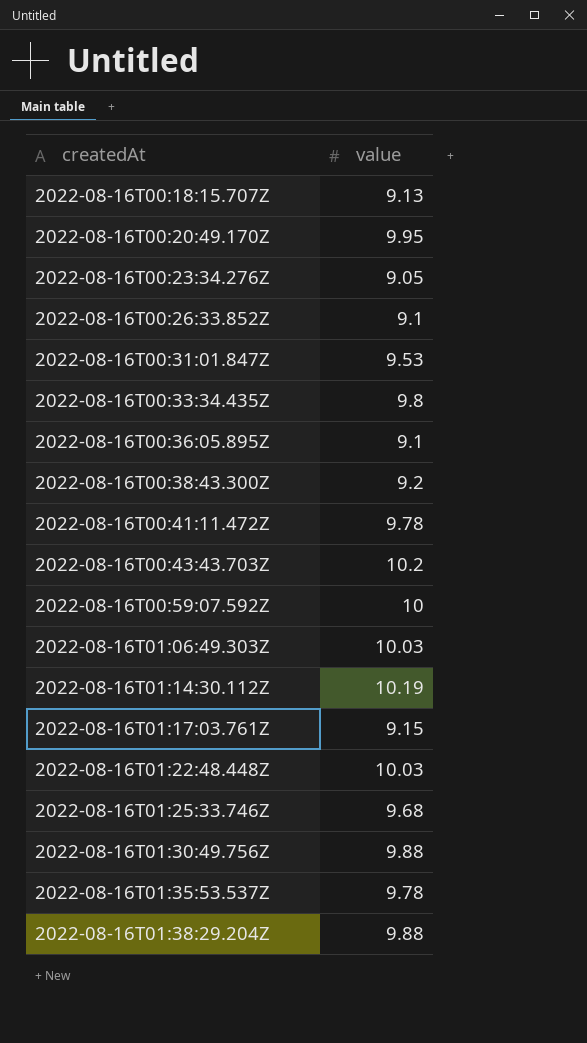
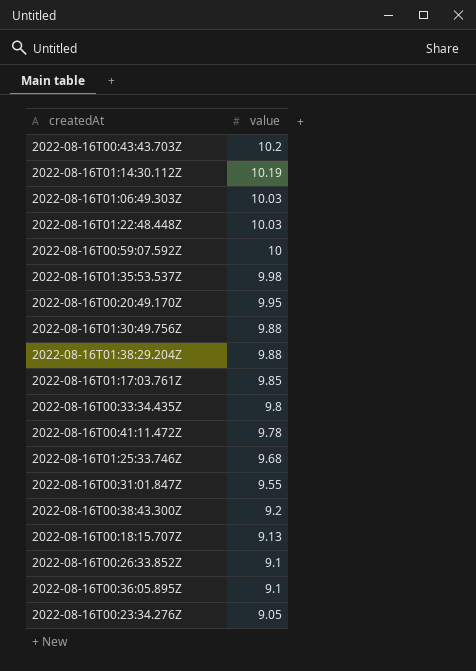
row order: createdAt ascending -> value descending
2022-08-16T01:35:53.537Z | value: 9.78 -> 9.98
2022-08-16T01:17:03.761Z | value: 9.15 -> 9.85
2022-08-16T00:31:01.847Z | value: 9.53 -> 9.55

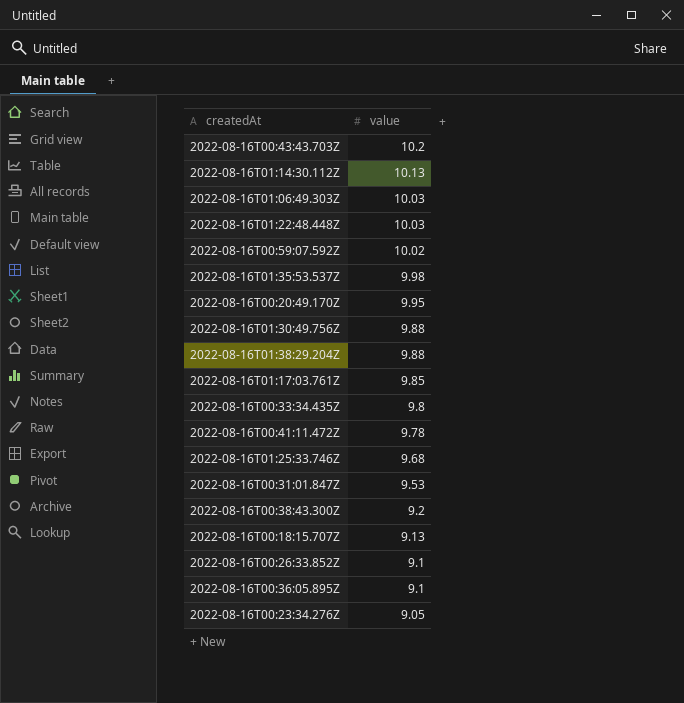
2022-08-16T01:14:30.112Z | value: 10.19 -> 10.13
2022-08-16T00:59:07.592Z | value: 10 -> 10.02
2022-08-16T00:31:01.847Z | value: 9.55 -> 9.53

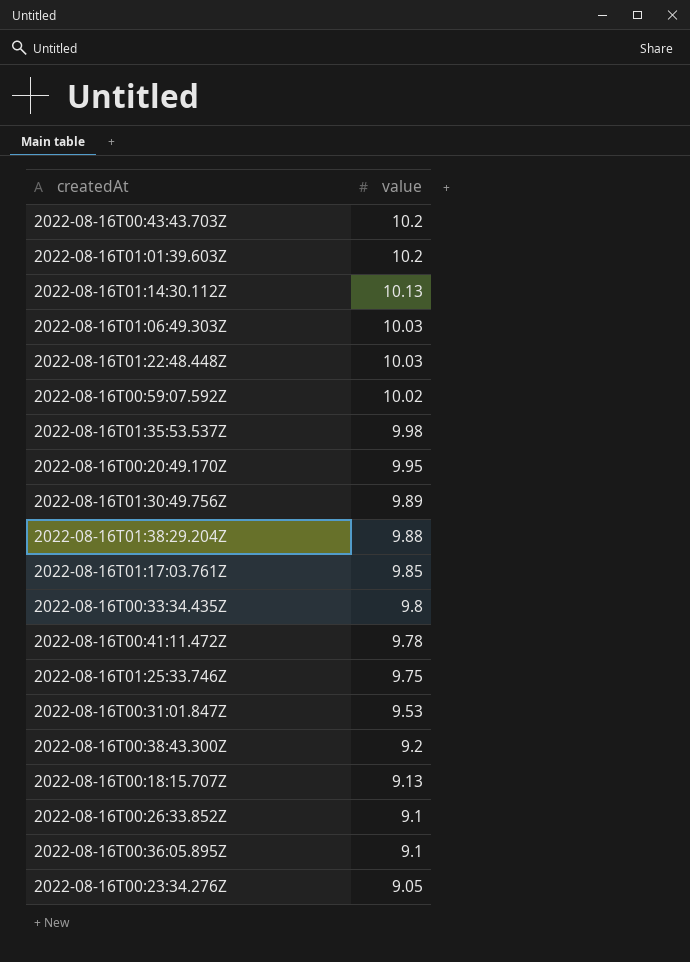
row 2022-08-16T01:01:39.603Z: none -> 10.2
2022-08-16T01:30:49.756Z | value: 9.88 -> 9.89
2022-08-16T01:25:33.746Z | value: 9.68 -> 9.75

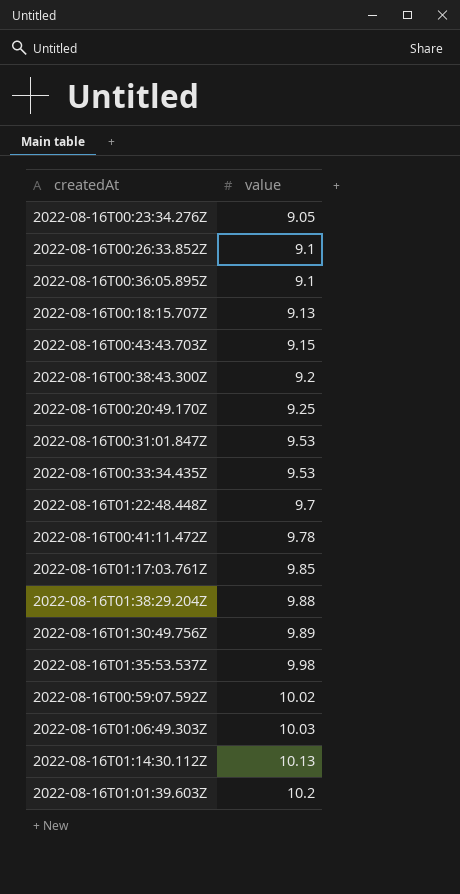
row order: value descending -> value ascending
row 2022-08-16T01:25:33.746Z: 9.75 -> none
2022-08-16T00:43:43.703Z | value: 10.2 -> 9.15
2022-08-16T00:20:49.170Z | value: 9.95 -> 9.25
2022-08-16T00:33:34.435Z | value: 9.8 -> 9.53
2022-08-16T01:22:48.448Z | value: 10.03 -> 9.7

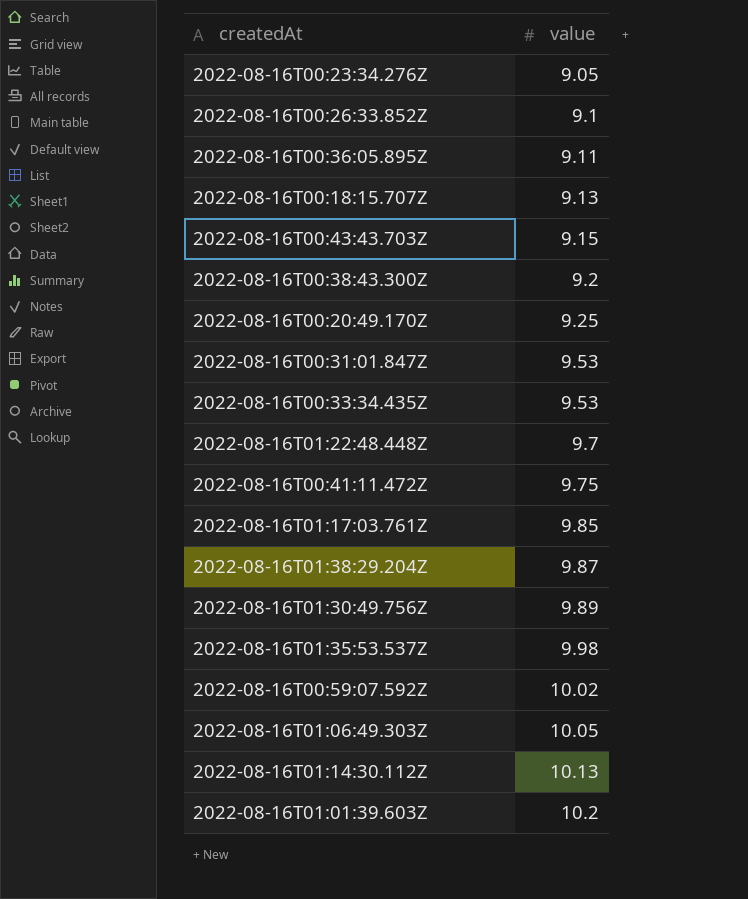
2022-08-16T00:36:05.895Z | value: 9.1 -> 9.11
2022-08-16T00:41:11.472Z | value: 9.78 -> 9.75
2022-08-16T01:38:29.204Z | value: 9.88 -> 9.87
2022-08-16T01:06:49.303Z | value: 10.03 -> 10.05

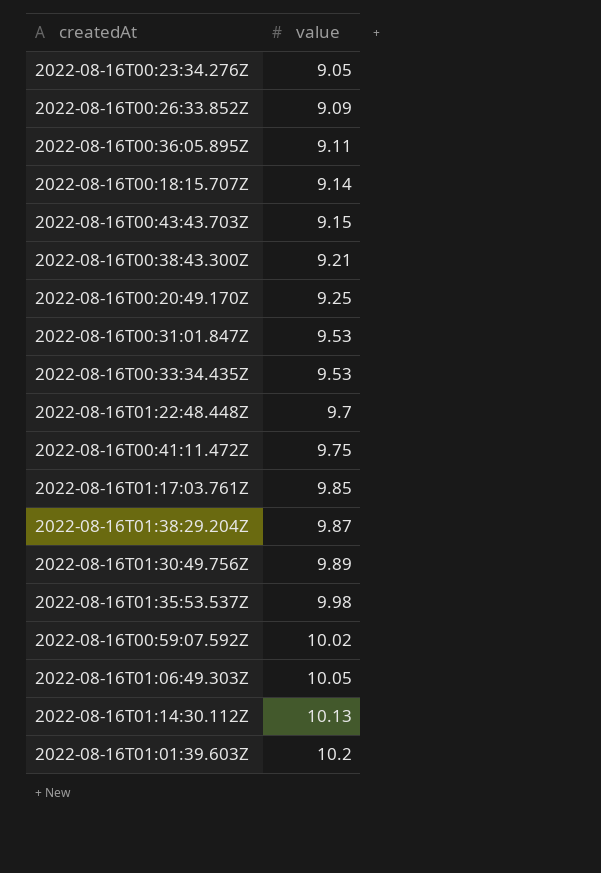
2022-08-16T00:26:33.852Z | value: 9.1 -> 9.09
2022-08-16T00:18:15.707Z | value: 9.13 -> 9.14
2022-08-16T00:38:43.300Z | value: 9.2 -> 9.21

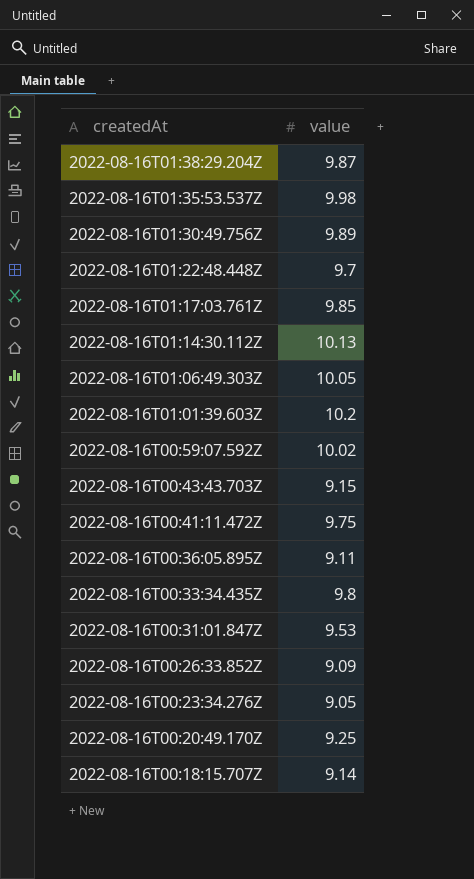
row order: value ascending -> createdAt descending
row 2022-08-16T00:38:43.300Z: 9.21 -> none
2022-08-16T00:33:34.435Z | value: 9.53 -> 9.8

